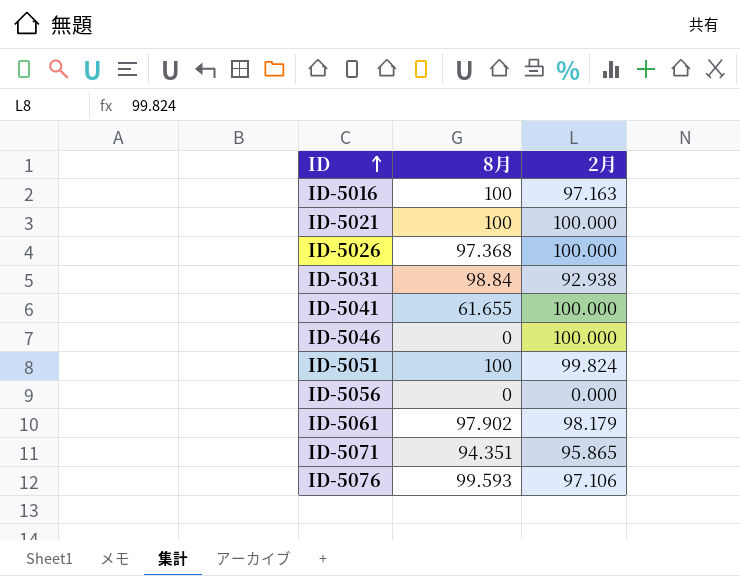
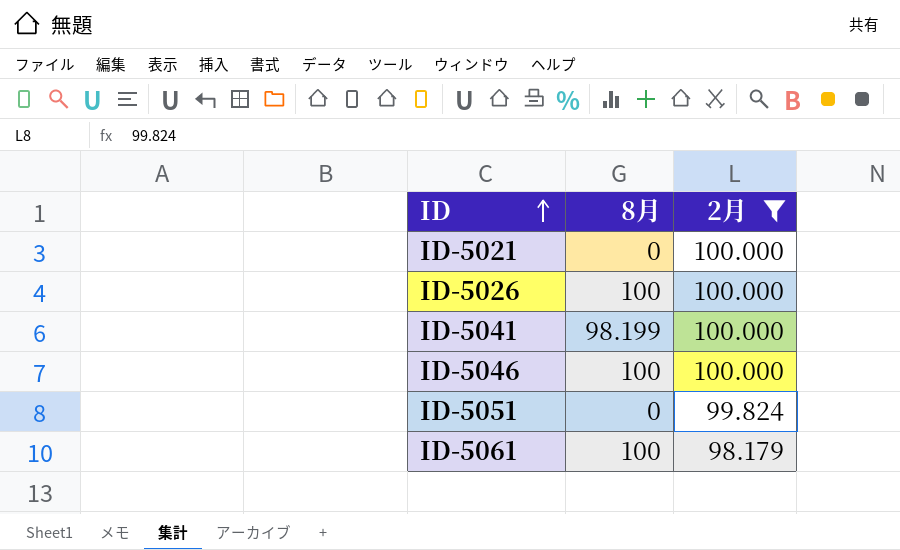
filter: none -> 2月 >= 98.179
ID-5021 | 8月: 100 -> 0
ID-5026 | 8月: 97.368 -> 100
ID-5041 | 8月: 61.655 -> 98.199
ID-5046 | 8月: 0 -> 100
ID-5051 | 8月: 100 -> 0
ID-5061 | 8月: 97.902 -> 100

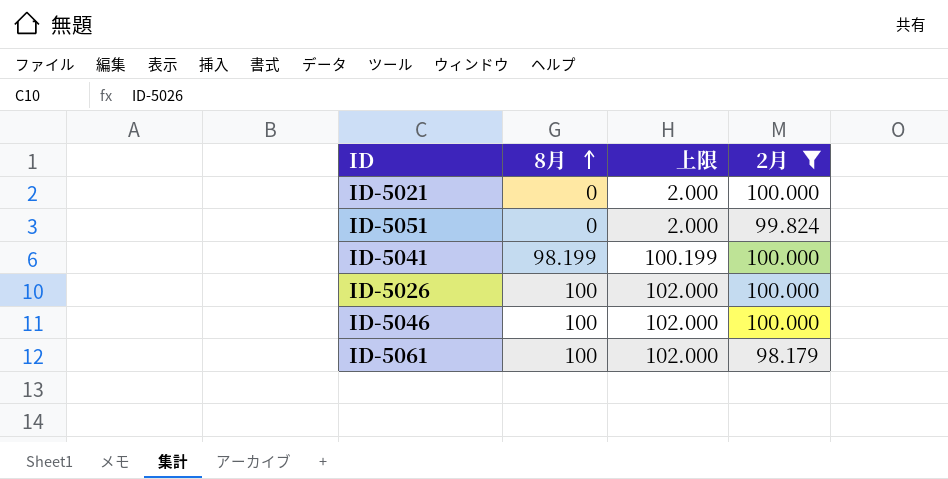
row order: ID ascending -> 8月 ascending
column 上限 | formula: none -> [8月] + 2

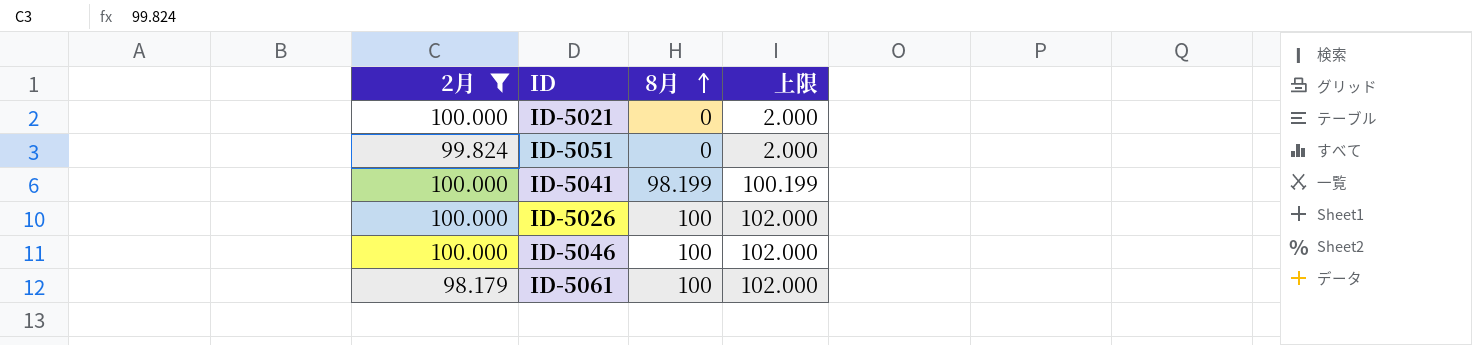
column 2月 | position: 4 -> 1

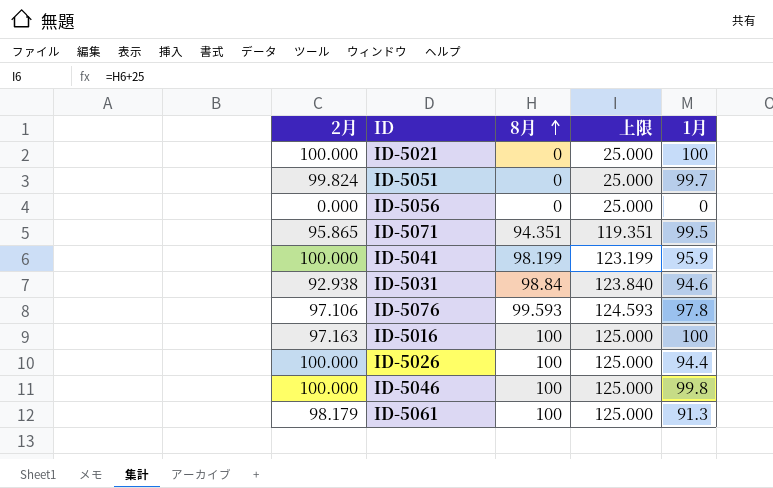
filter: 2月 >= 98.179 -> none
column 上限 | formula: [8月] + 2 -> [8月] + 25
column 1月 | position: none -> 5

